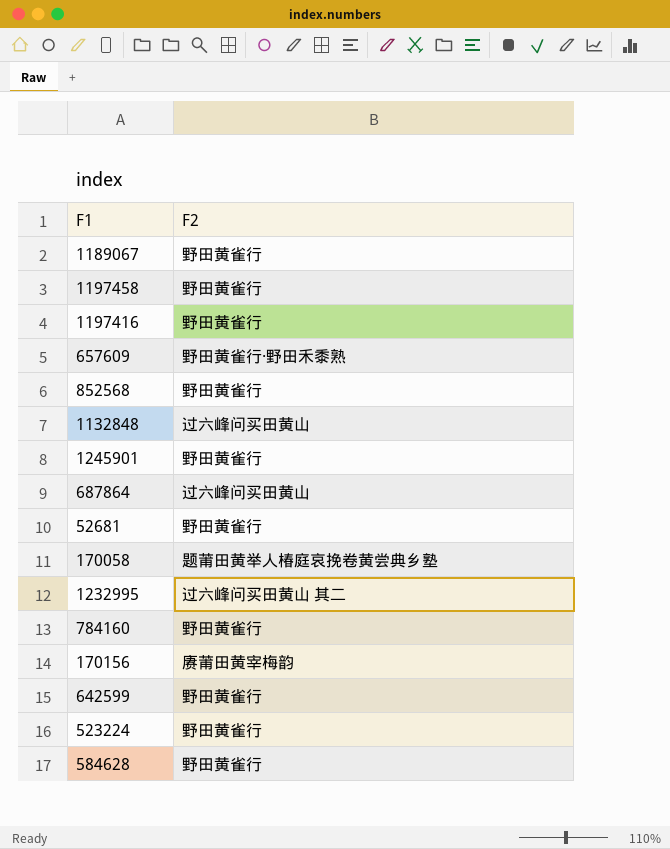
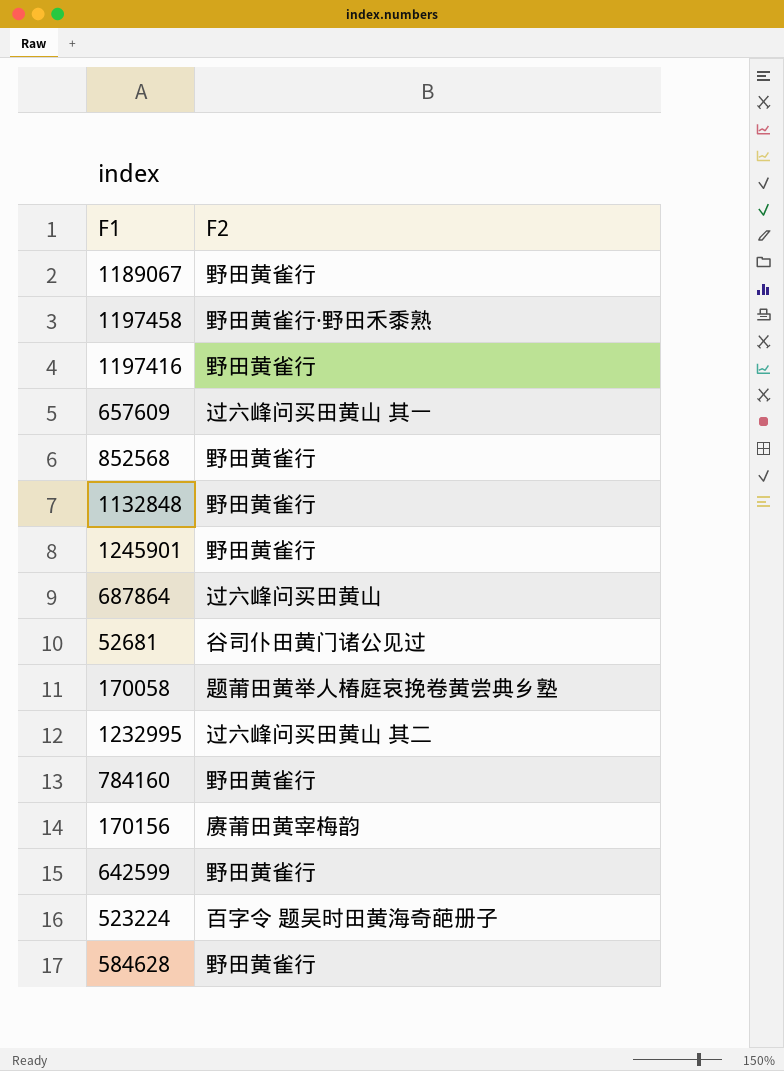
1197458 | F2: 野田黄雀行 -> 野田黄雀行·野田禾黍熟
657609 | F2: 野田黄雀行·野田禾黍熟 -> 过六峰问买田黄山 其一
1132848 | F2: 过六峰问买田黄山 -> 野田黄雀行
52681 | F2: 野田黄雀行 -> 谷司仆田黄门诸公见过
523224 | F2: 野田黄雀行 -> 百字令 题吴时田黄海奇葩册子

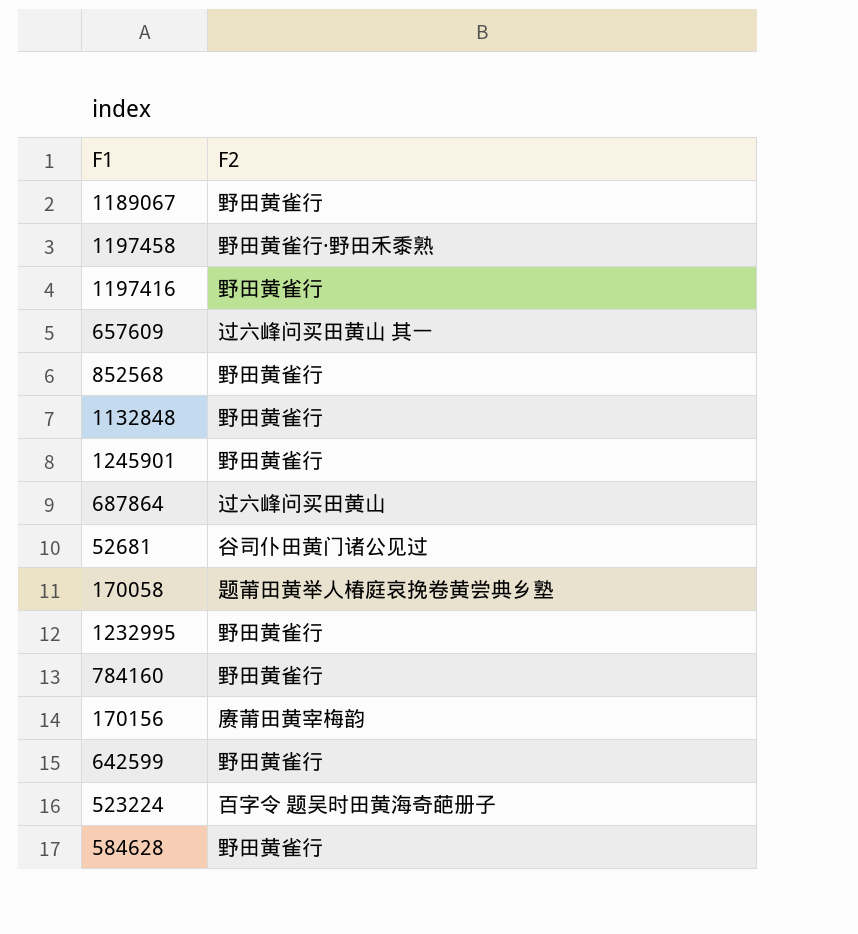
1232995 | F2: 过六峰问买田黄山 其二 -> 野田黄雀行

